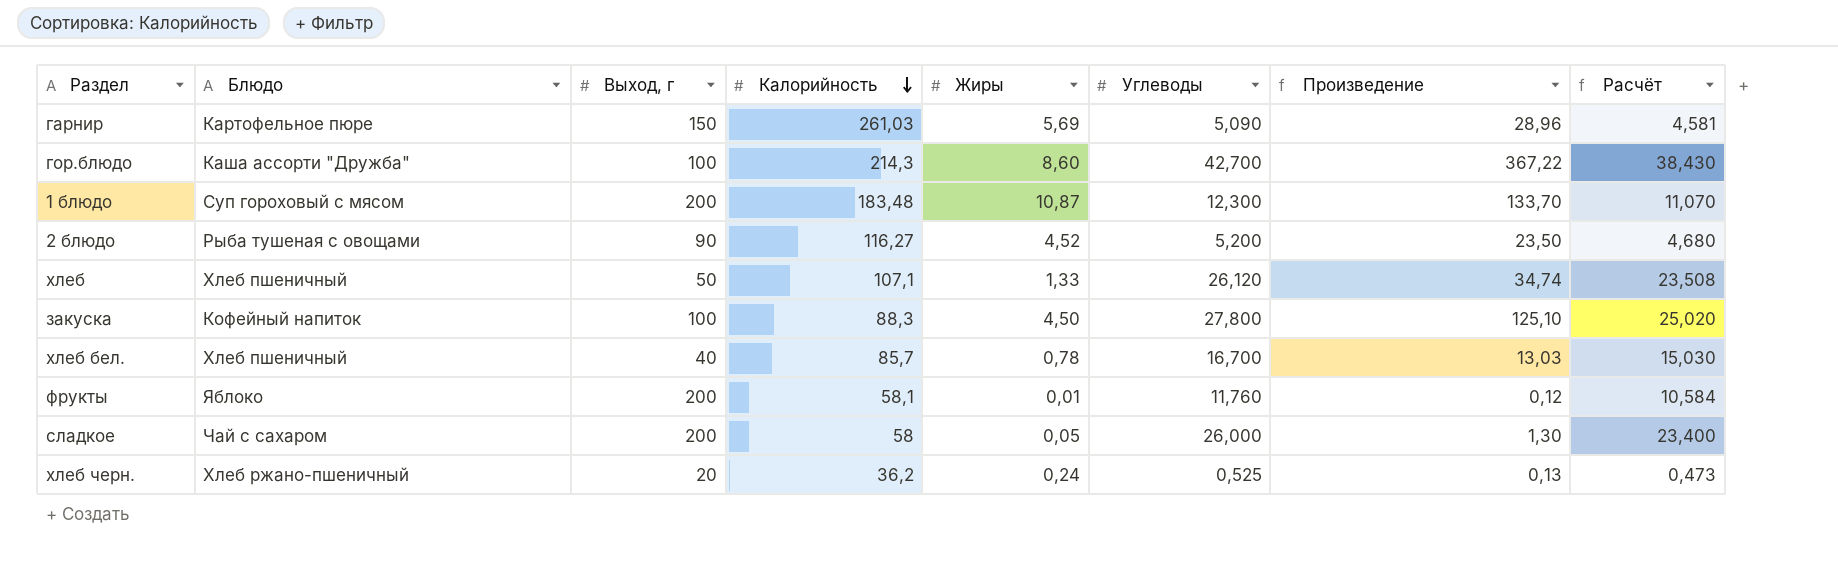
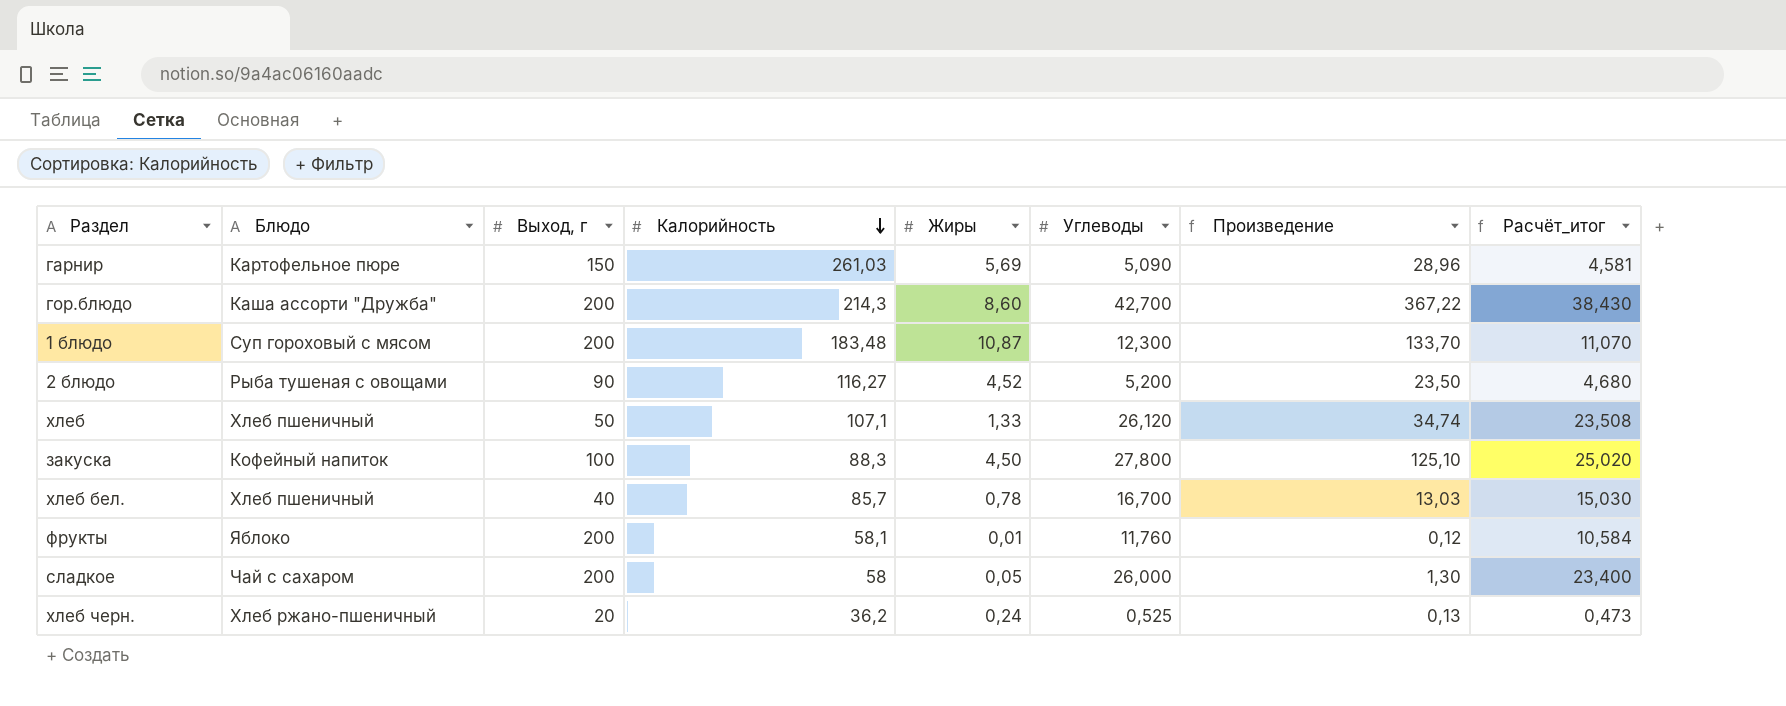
column name: Расчёт -> Расчёт_итог
гор.блюдо | Выход, г: 100 -> 200

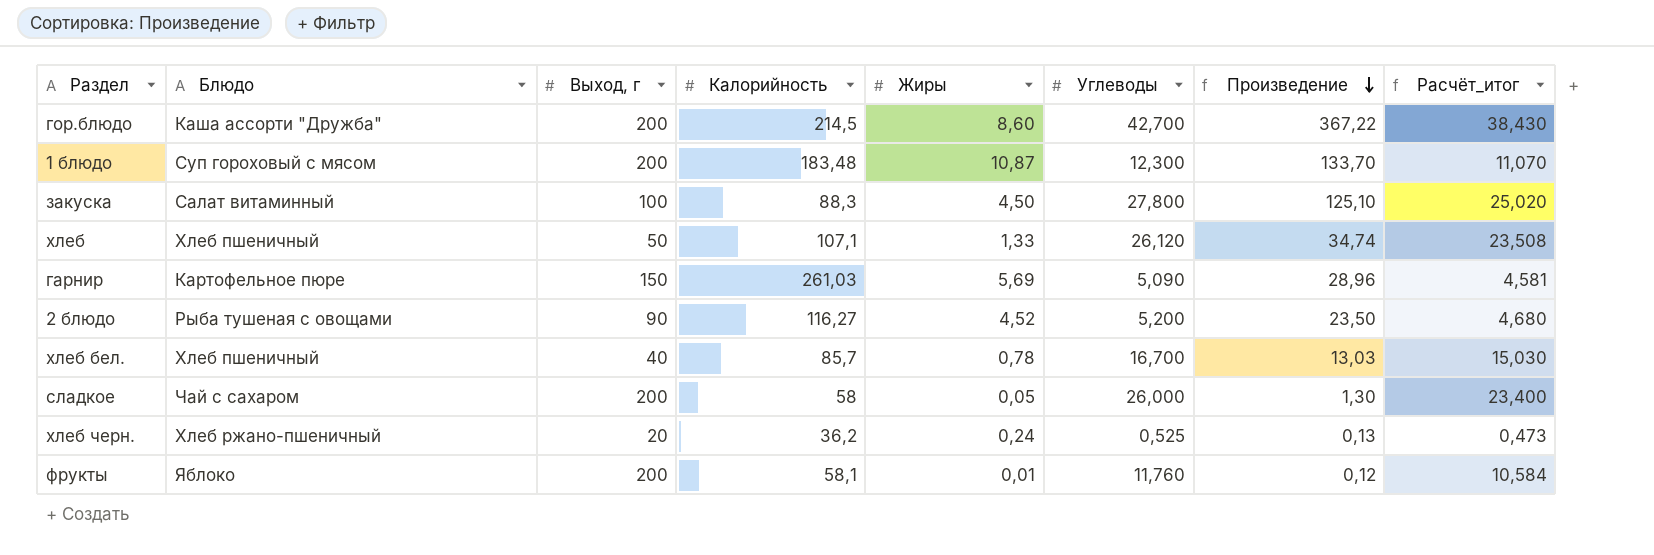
row order: Калорийность descending -> Произведение descending
гор.блюдо | Калорийность: 214,3 -> 214,5
закуска | Блюдо: Кофейный напиток -> Салат витаминный

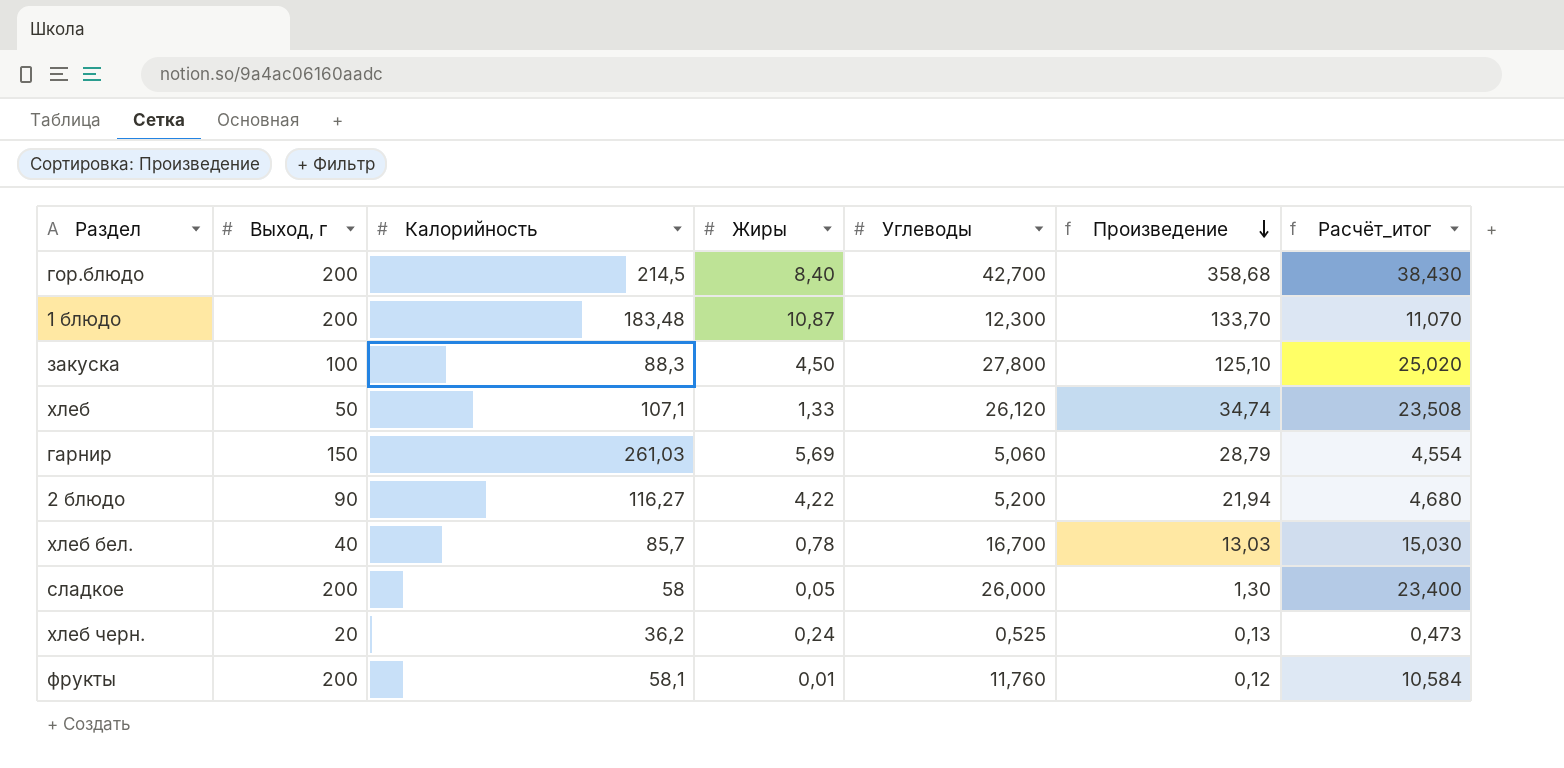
column Блюдо | position: 2 -> none
гор.блюдо | Жиры: 8,60 -> 8,40
гор.блюдо | Произведение: 367,22 -> 358,68
гарнир | Углеводы: 5,090 -> 5,060
гарнир | Произведение: 28,96 -> 28,79
гарнир | Расчёт_итог: 4,581 -> 4,554
2 блюдо | Жиры: 4,52 -> 4,22
2 блюдо | Произведение: 23,50 -> 21,94

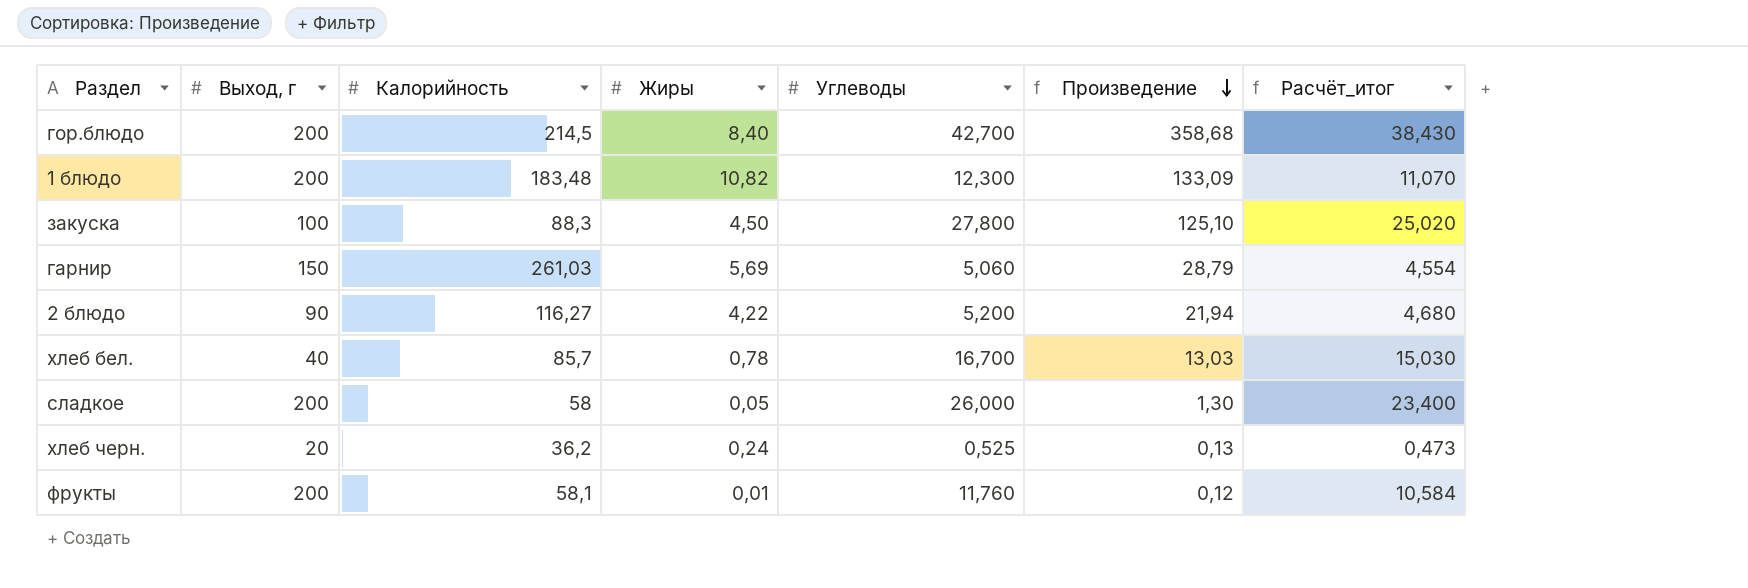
row хлеб: 50 | 107,1 | 1,33 | 26,120 | 34,74 | 23,508 -> none
1 блюдо | Жиры: 10,87 -> 10,82
1 блюдо | Произведение: 133,70 -> 133,09

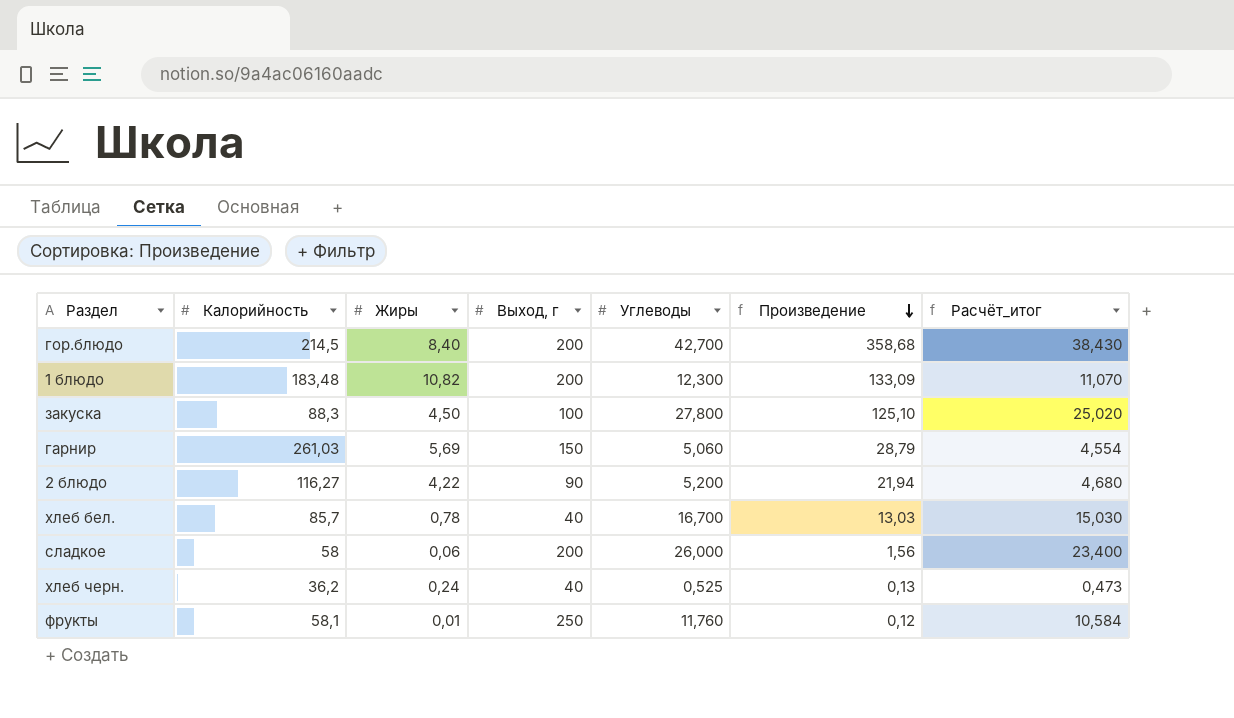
column Выход, г | position: 2 -> 4
сладкое | Жиры: 0,05 -> 0,06
сладкое | Произведение: 1,30 -> 1,56
хлеб черн. | Выход, г: 20 -> 40
фрукты | Выход, г: 200 -> 250

